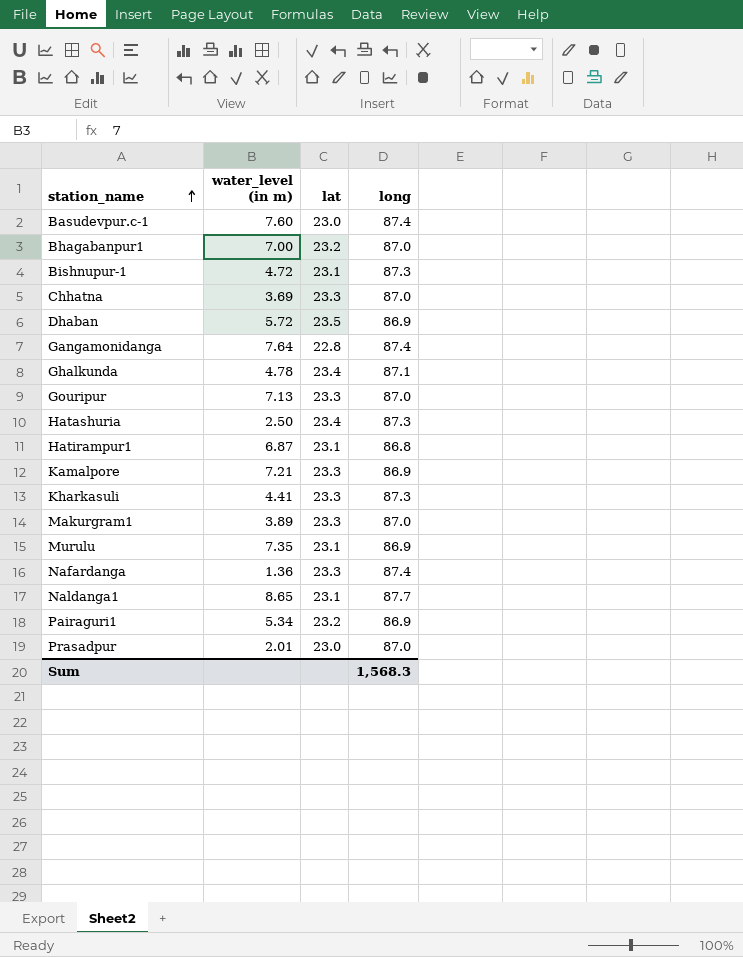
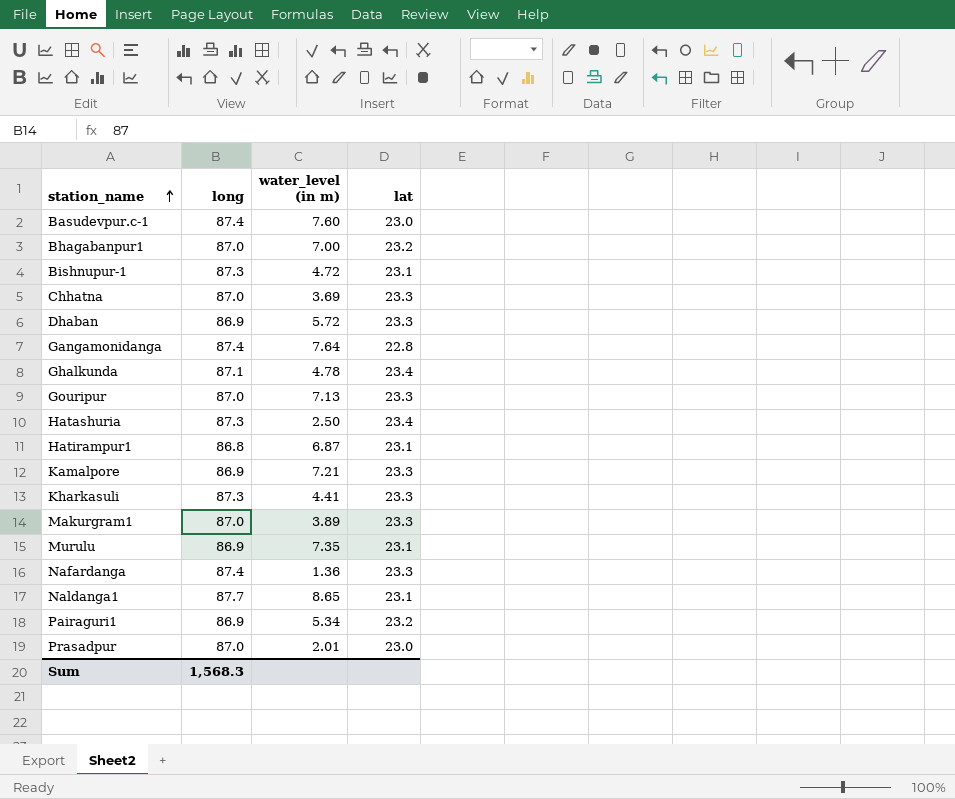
column long | position: 4 -> 2
Dhaban | lat: 23.5 -> 23.3

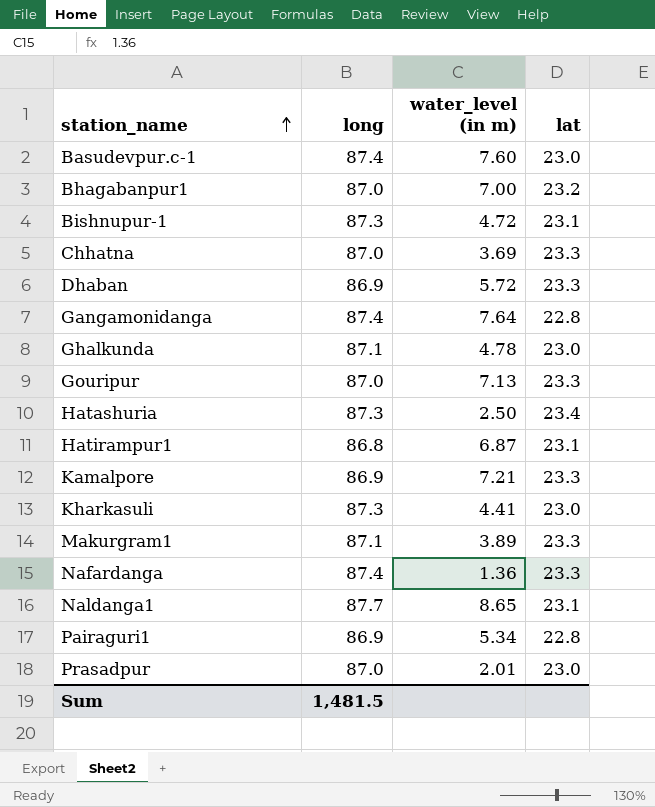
row Murulu: 86.9 | 7.35 | 23.1 -> none
Ghalkunda | lat: 23.4 -> 23.0
Kharkasuli | lat: 23.3 -> 23.0
Makurgram1 | long: 87.0 -> 87.1
Pairaguri1 | lat: 23.2 -> 22.8
Sum | long: 1,568.3 -> 1,481.5

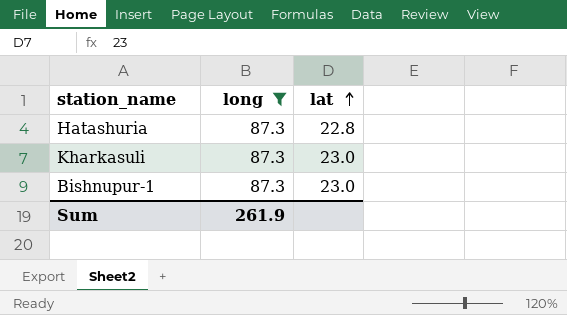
filter: none -> long = 87.3
row order: station_name ascending -> lat ascending
column water_level (in m) | position: 3 -> none
Hatashuria | lat: 23.4 -> 22.8
Bishnupur-1 | lat: 23.1 -> 23.0
Sum | long: 1,481.5 -> 261.9

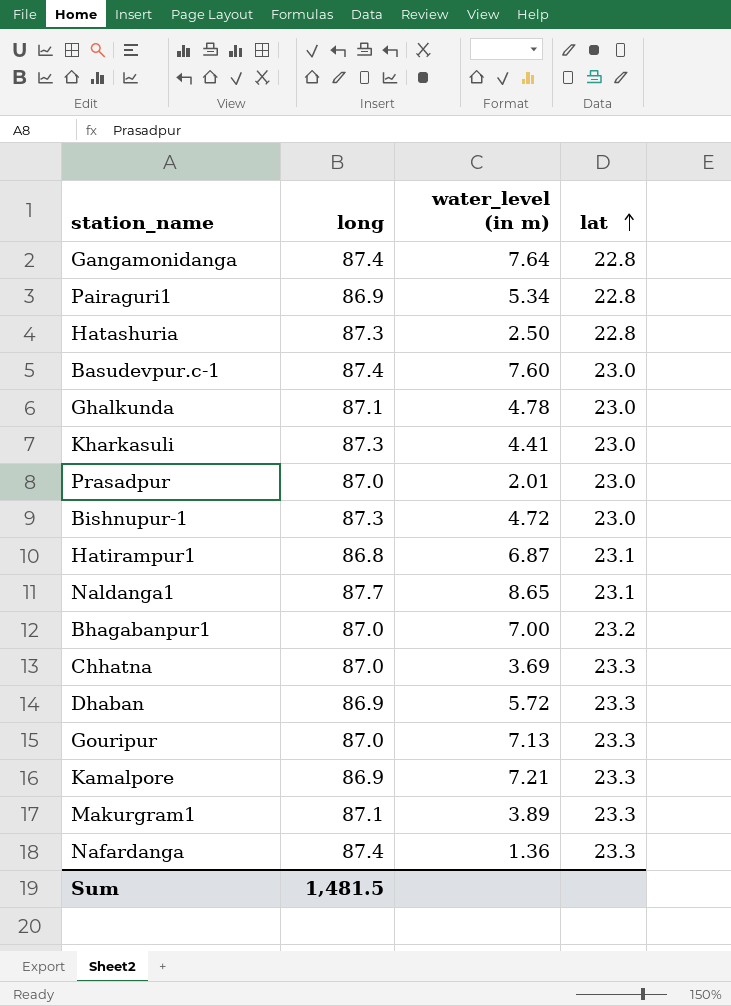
filter: long = 87.3 -> none
column water_level (in m) | position: none -> 3
Sum | long: 261.9 -> 1,481.5

